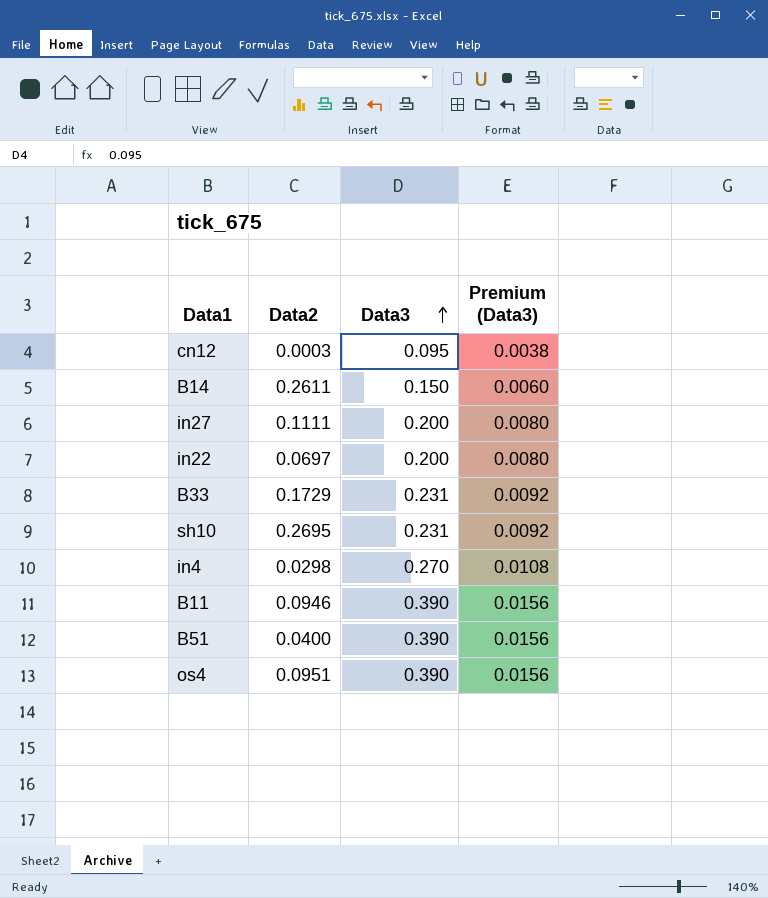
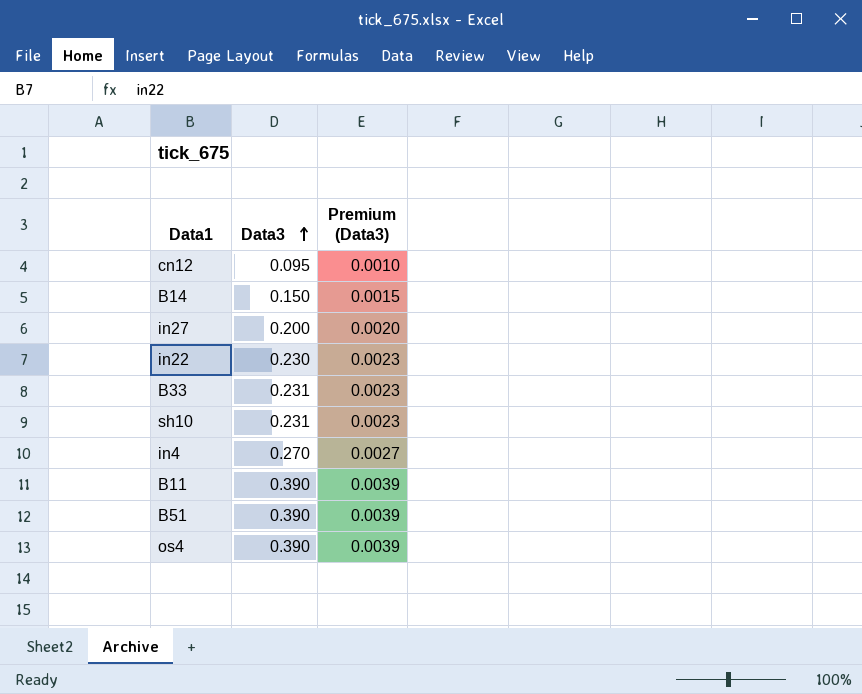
column Data2 | position: 2 -> none
column Premium (Data3) | formula: [Data3] * 0.04 -> [Data3] * 0.01
in22 | Data3: 0.200 -> 0.230

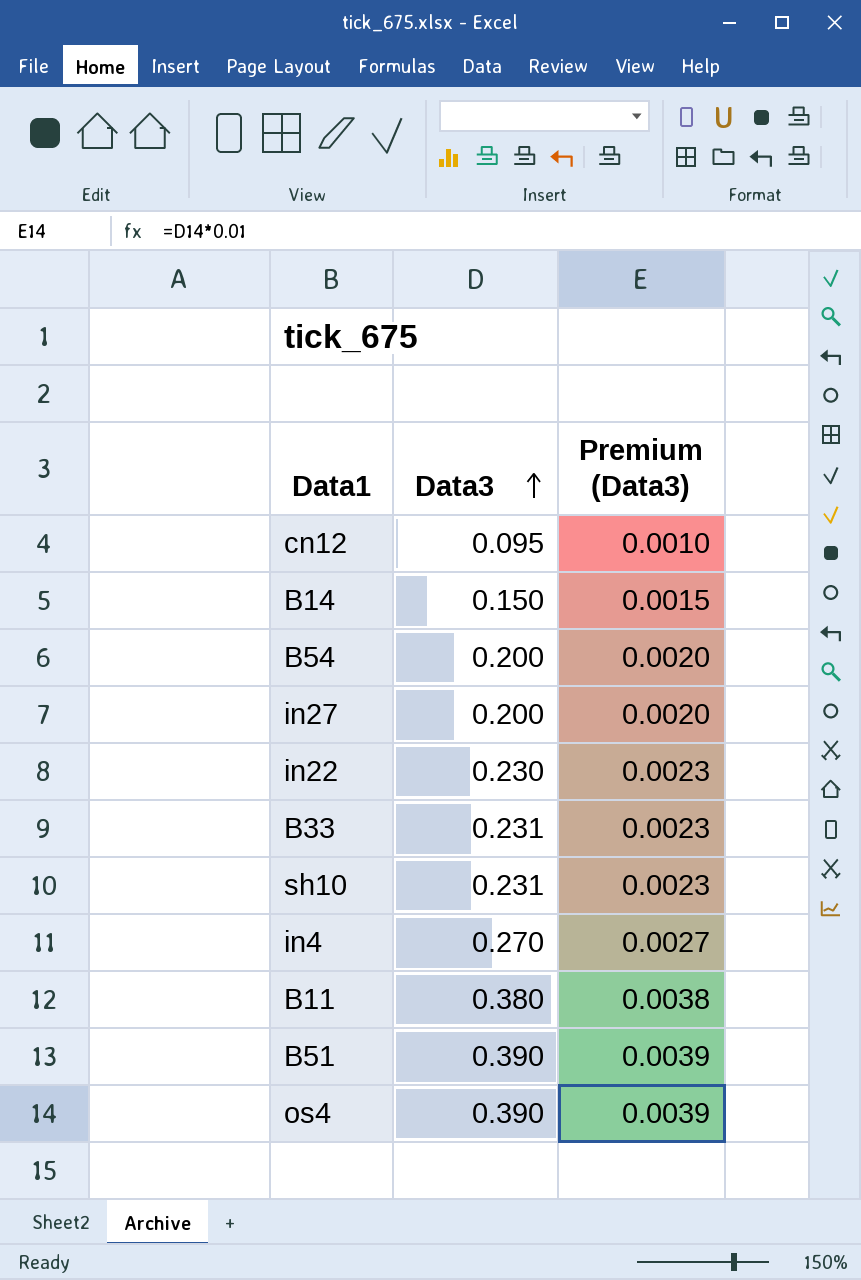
row B54: none -> 0.200 | 0.0020
B11 | Data3: 0.390 -> 0.380
B11 | Premium (Data3): 0.0039 -> 0.0038

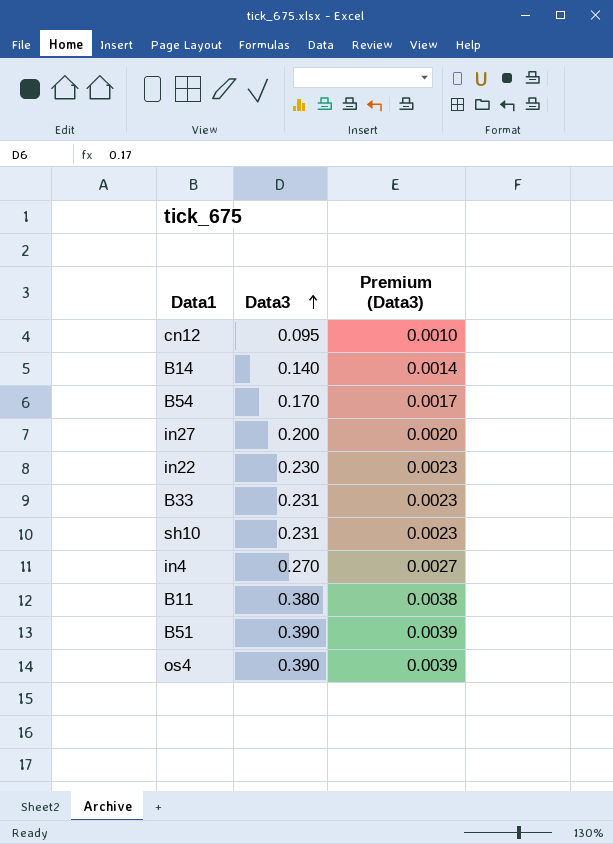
B14 | Data3: 0.150 -> 0.140
B14 | Premium (Data3): 0.0015 -> 0.0014
B54 | Data3: 0.200 -> 0.170
B54 | Premium (Data3): 0.0020 -> 0.0017

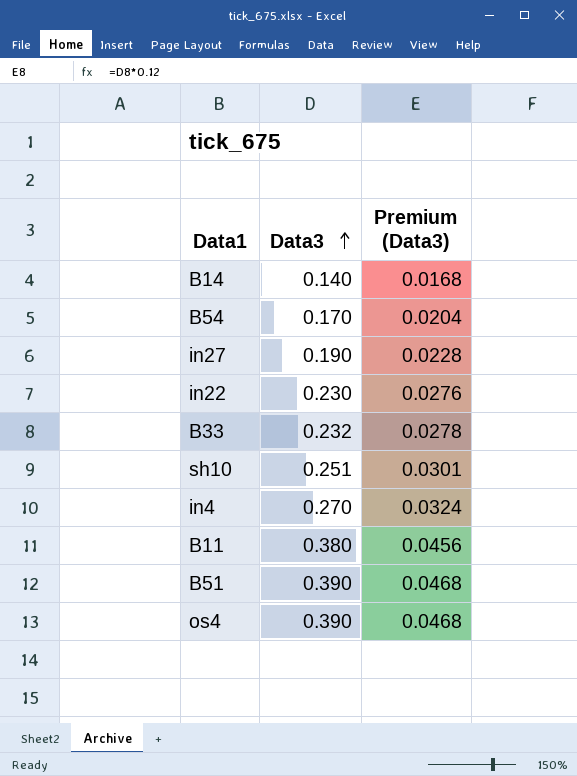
column Premium (Data3) | formula: [Data3] * 0.01 -> [Data3] * 0.12
row cn12: 0.095 | 0.0010 -> none
in27 | Data3: 0.200 -> 0.190
B33 | Data3: 0.231 -> 0.232
sh10 | Data3: 0.231 -> 0.251

